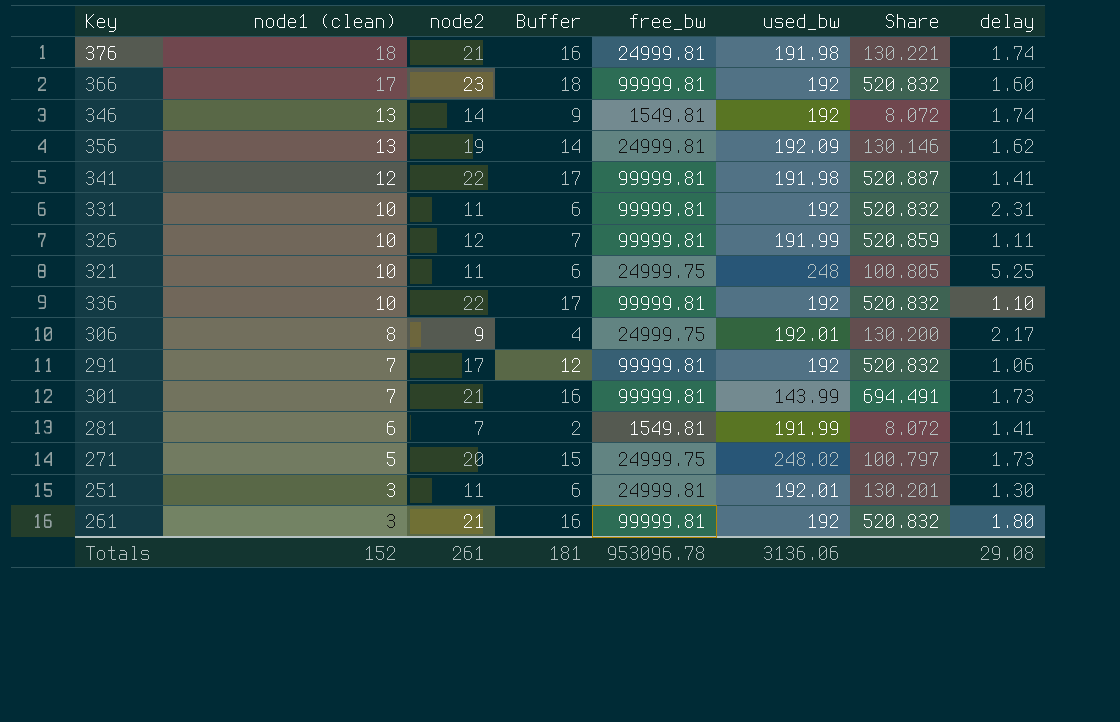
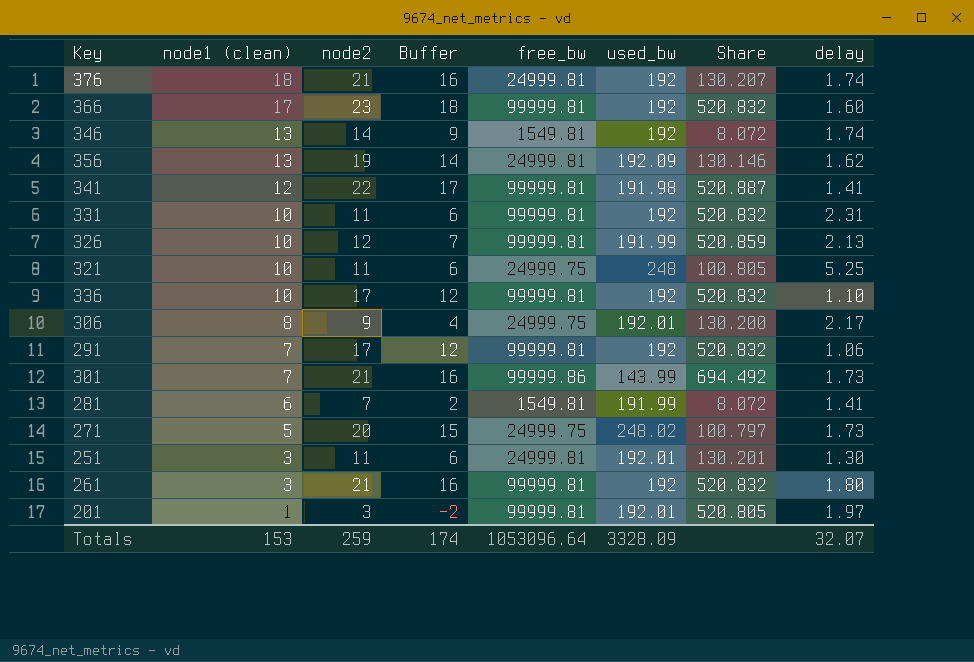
376 | used_bw: 191.98 -> 192
376 | Share: 130.221 -> 130.207
326 | delay: 1.11 -> 2.13
336 | node2: 22 -> 17
336 | Buffer: 17 -> 12
301 | free_bw: 99999.81 -> 99999.86
301 | Share: 694.491 -> 694.492
row 201: none -> 1 | 3 | -2 | 99999.81 | 192.01 | 520.805 | 1.97
Totals | node1 (clean): 152 -> 153
Totals | node2: 261 -> 259
Totals | Buffer: 181 -> 174
Totals | free_bw: 953096.78 -> 1053096.64
Totals | used_bw: 3136.06 -> 3328.09
Totals | delay: 29.08 -> 32.07

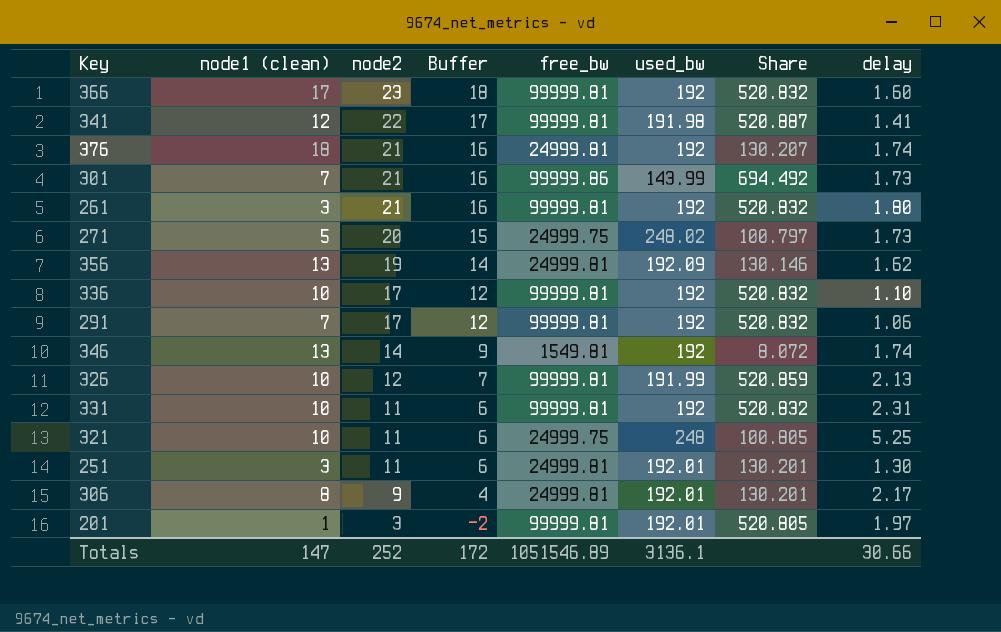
row order: node1 (clean) descending -> node2 descending
row 281: 6 | 7 | 2 | 1549.81 | 191.99 | 8.072 | 1.41 -> none
306 | free_bw: 24999.75 -> 24999.81
306 | Share: 130.200 -> 130.201
Totals | node1 (clean): 153 -> 147
Totals | node2: 259 -> 252
Totals | Buffer: 174 -> 172
Totals | free_bw: 1053096.64 -> 1051546.89
Totals | used_bw: 3328.09 -> 3136.1
Totals | delay: 32.07 -> 30.66

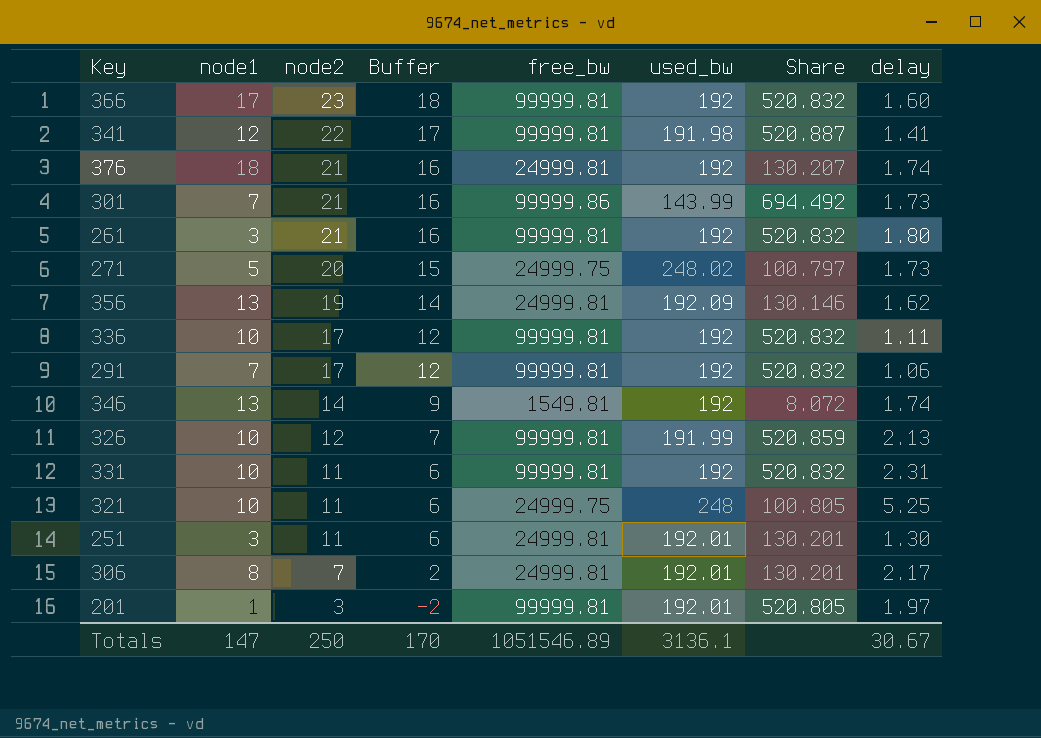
column name: node1 (clean) -> node1
336 | delay: 1.10 -> 1.11
306 | node2: 9 -> 7
306 | Buffer: 4 -> 2
Totals | node2: 252 -> 250
Totals | Buffer: 172 -> 170
Totals | delay: 30.66 -> 30.67

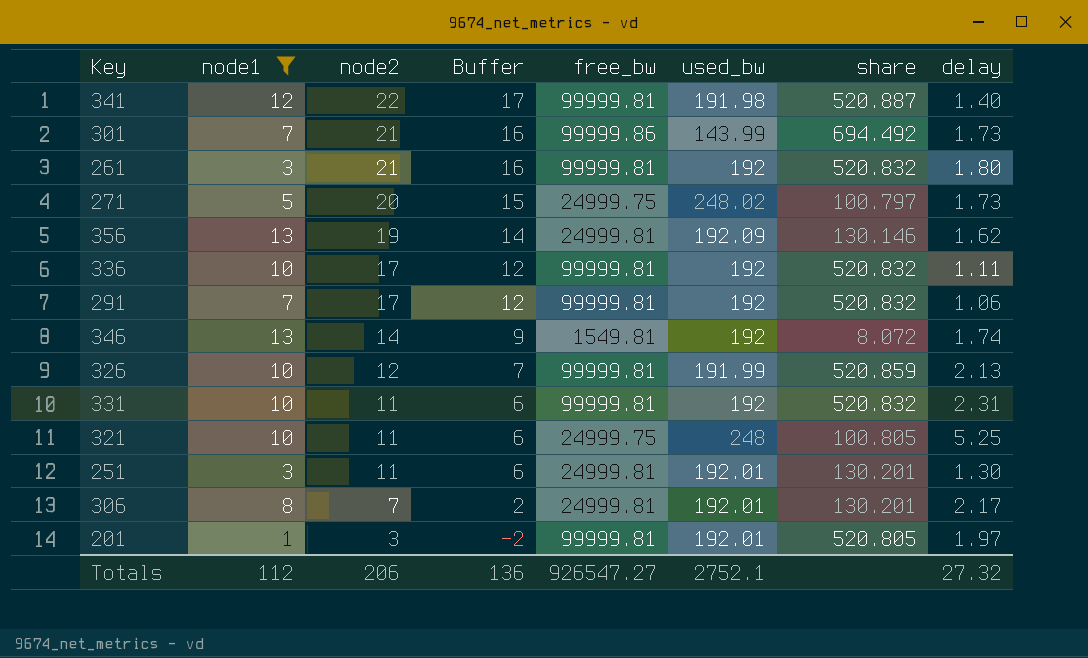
filter: none -> node1 <= 13
column name: Share -> share
341 | delay: 1.41 -> 1.40
Totals | node1: 147 -> 112
Totals | node2: 250 -> 206
Totals | Buffer: 170 -> 136
Totals | free_bw: 1051546.89 -> 926547.27
Totals | used_bw: 3136.1 -> 2752.1
Totals | delay: 30.67 -> 27.32

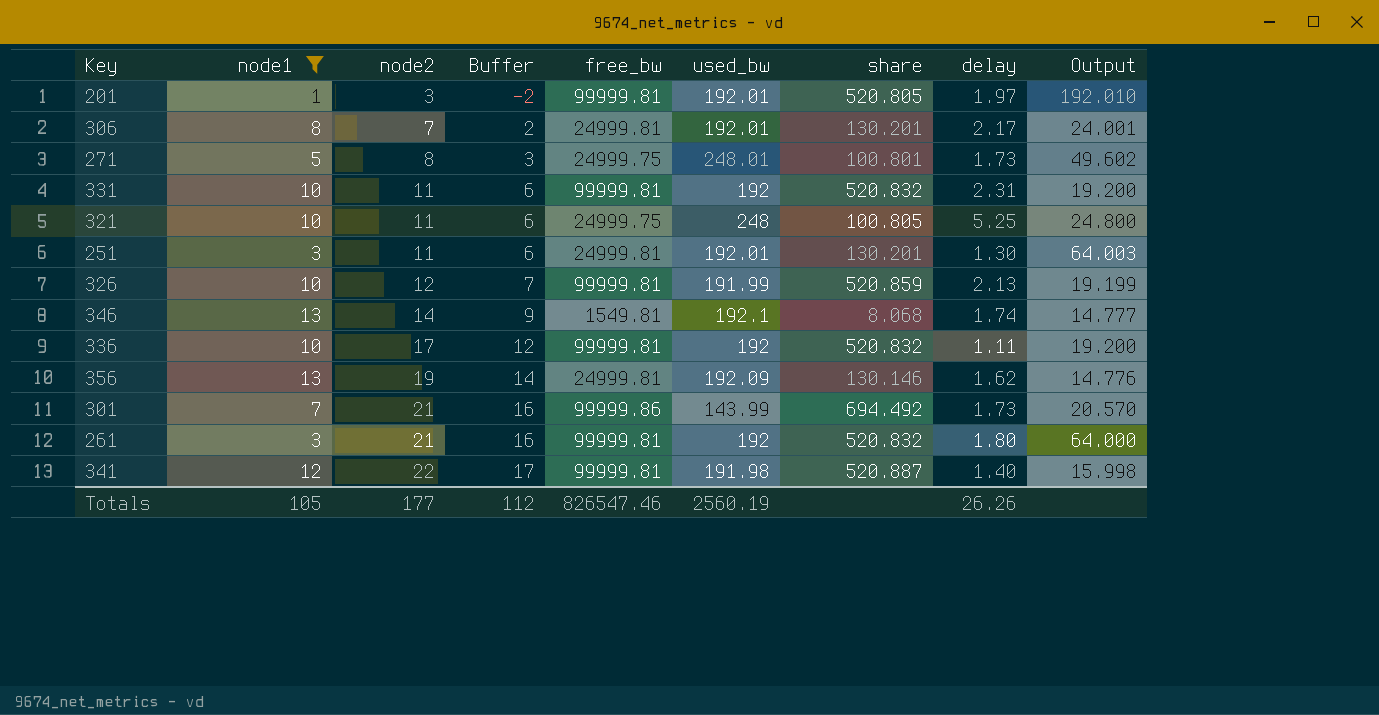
row order: node2 descending -> node2 ascending
column Output | formula: none -> [used_bw] / [node1]
row 291: 7 | 17 | 12 | 99999.81 | 192 | 520.832 | 1.06 -> none
271 | node2: 20 -> 8
271 | Buffer: 15 -> 3
271 | used_bw: 248.02 -> 248.01
271 | share: 100.797 -> 100.801
346 | used_bw: 192 -> 192.1
346 | share: 8.072 -> 8.068
Totals | node1: 112 -> 105
Totals | node2: 206 -> 177
Totals | Buffer: 136 -> 112
Totals | free_bw: 926547.27 -> 826547.46
Totals | used_bw: 2752.1 -> 2560.19
Totals | delay: 27.32 -> 26.26

